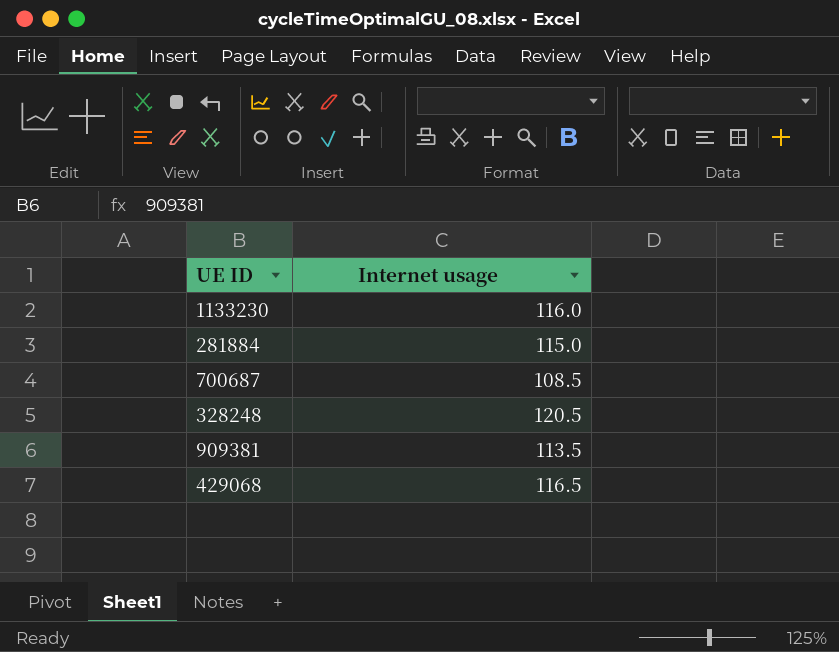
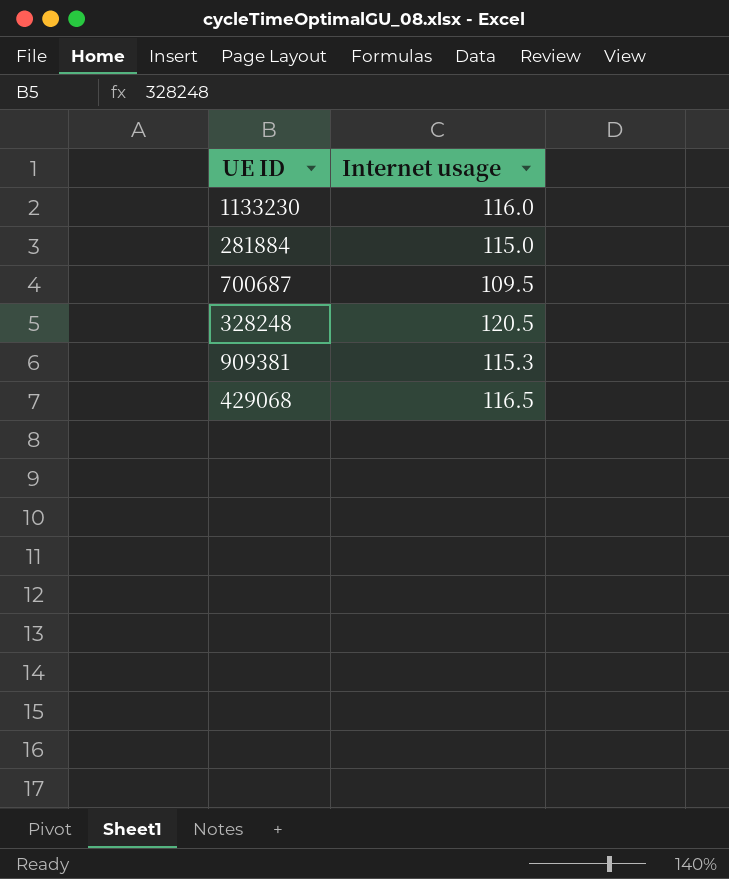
700687 | Internet usage: 108.5 -> 109.5
909381 | Internet usage: 113.5 -> 115.3

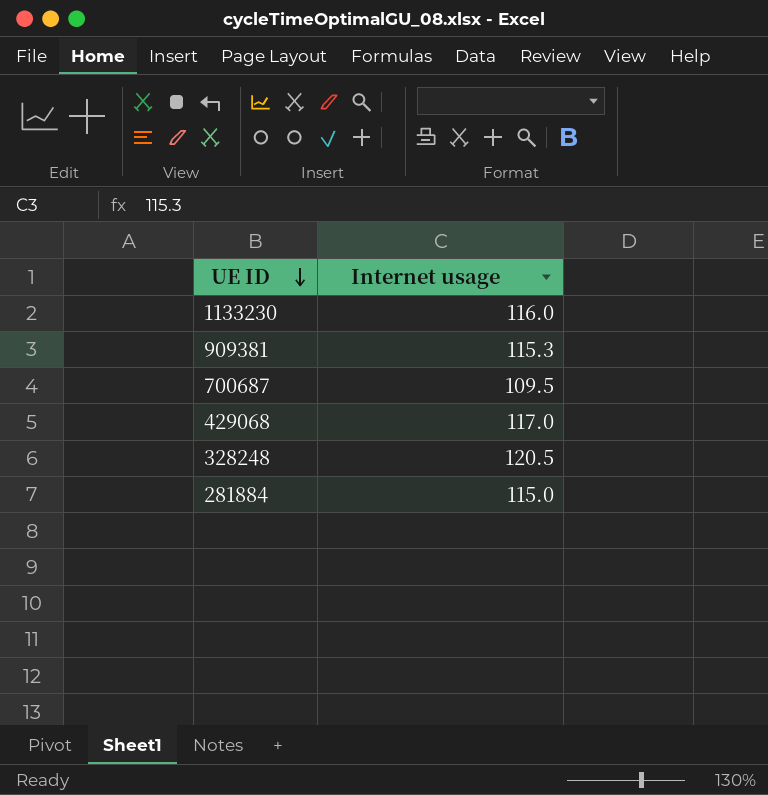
row order: none -> UE ID descending
429068 | Internet usage: 116.5 -> 117.0

